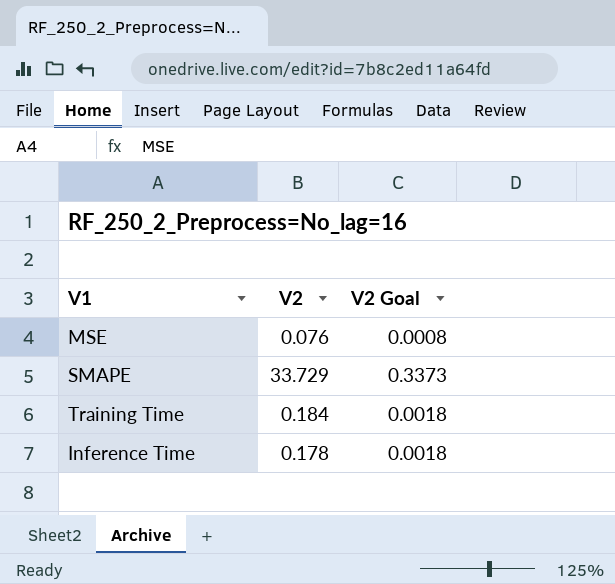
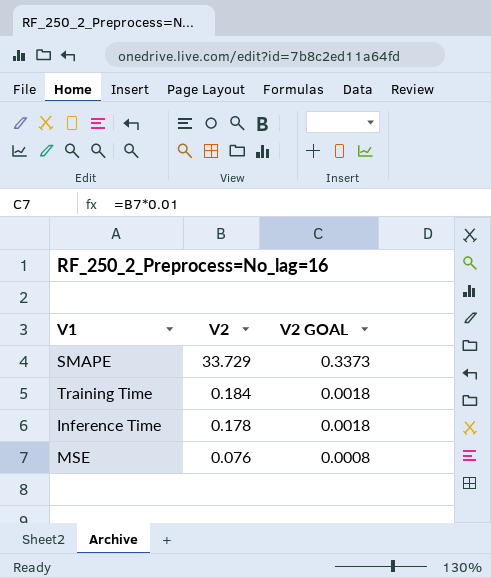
row order: none -> V2 descending
column name: V2 Goal -> V2 GOAL

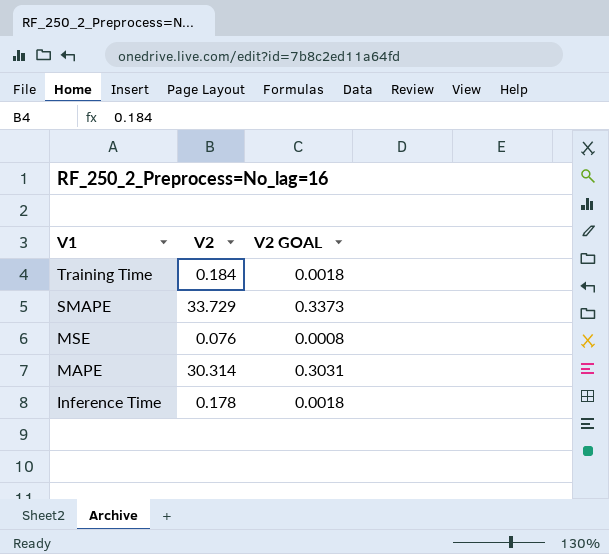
row order: V2 descending -> V1 descending
row MAPE: none -> 30.314 | 0.3031

